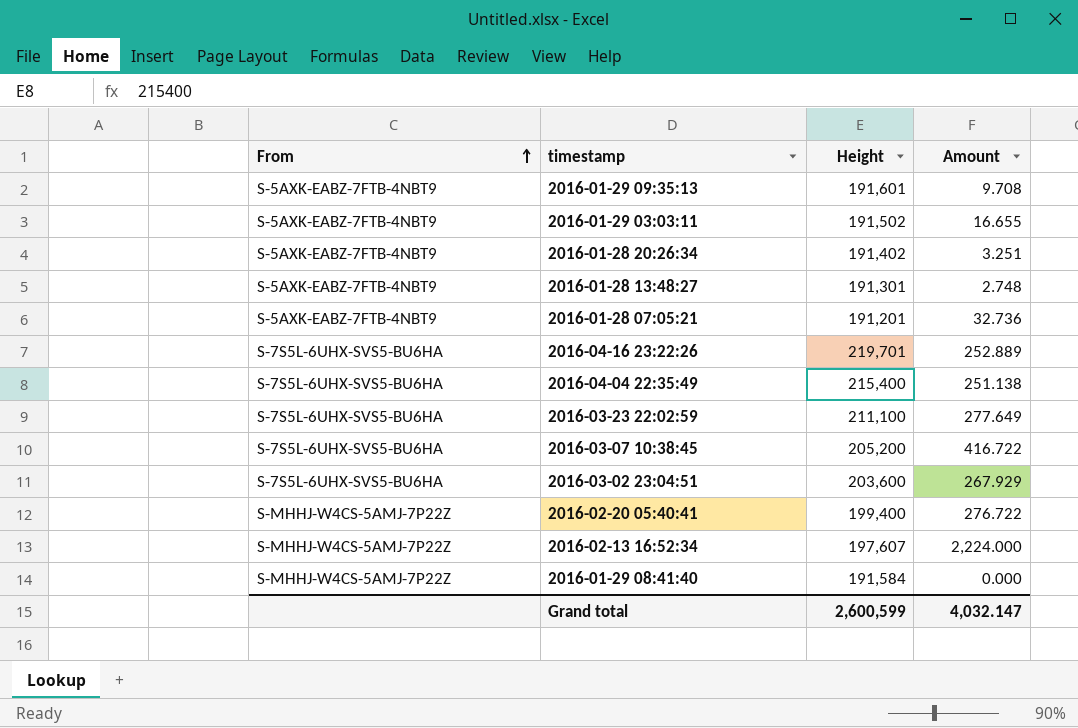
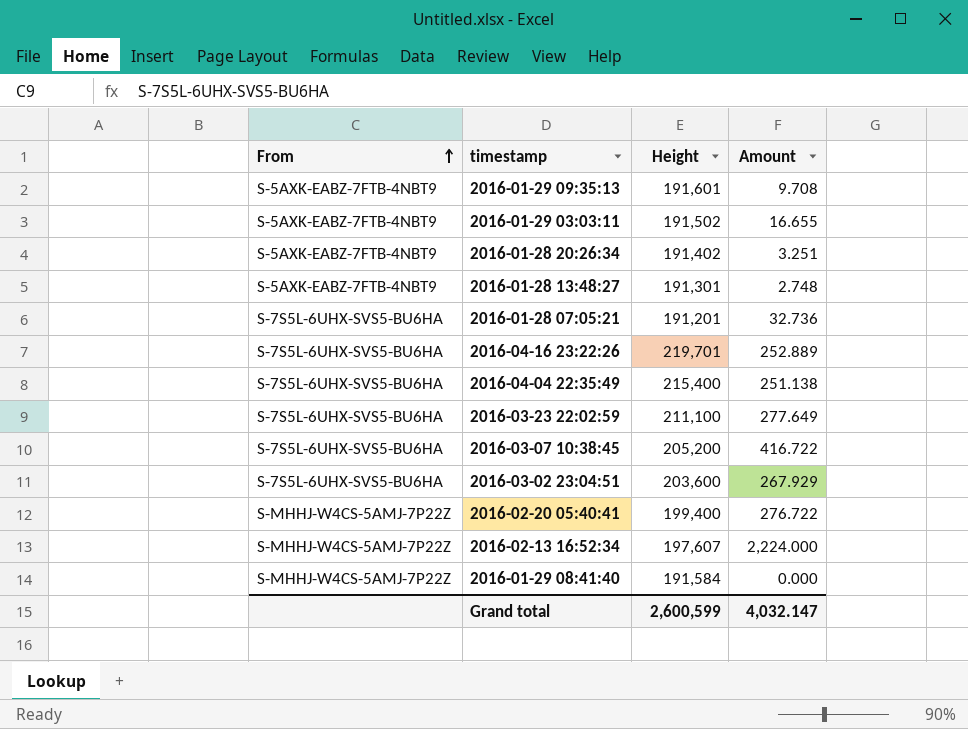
2016-01-28 07:05:21 | From: S-5AXK-EABZ-7FTB-4NBT9 -> S-7S5L-6UHX-SVS5-BU6HA

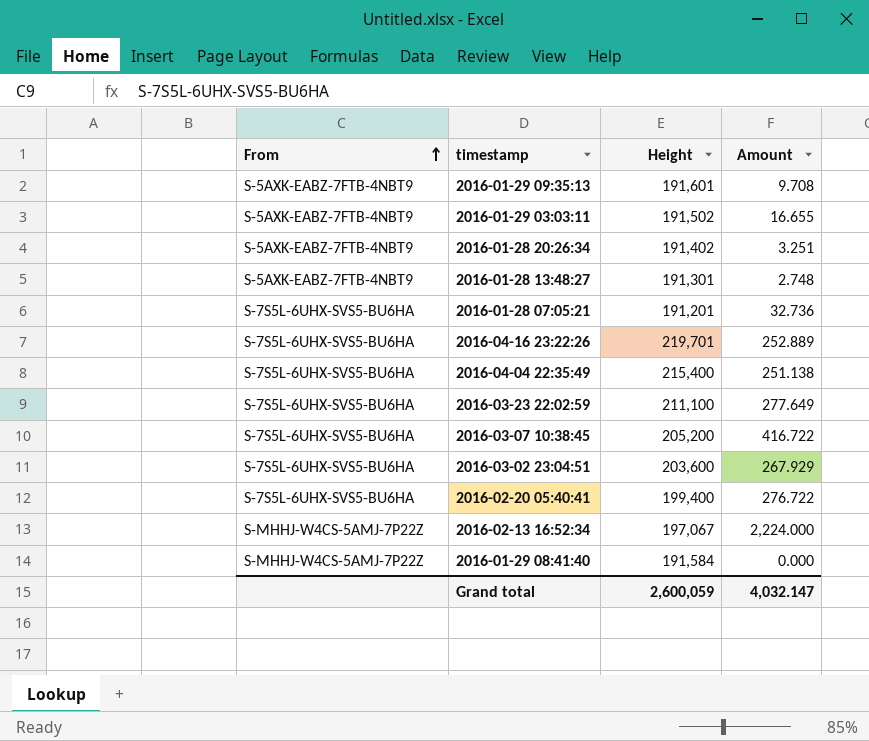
2016-02-20 05:40:41 | From: S-MHHJ-W4CS-5AMJ-7P22Z -> S-7S5L-6UHX-SVS5-BU6HA
2016-02-13 16:52:34 | Height: 197,607 -> 197,067
Grand total | Height: 2,600,599 -> 2,600,059

